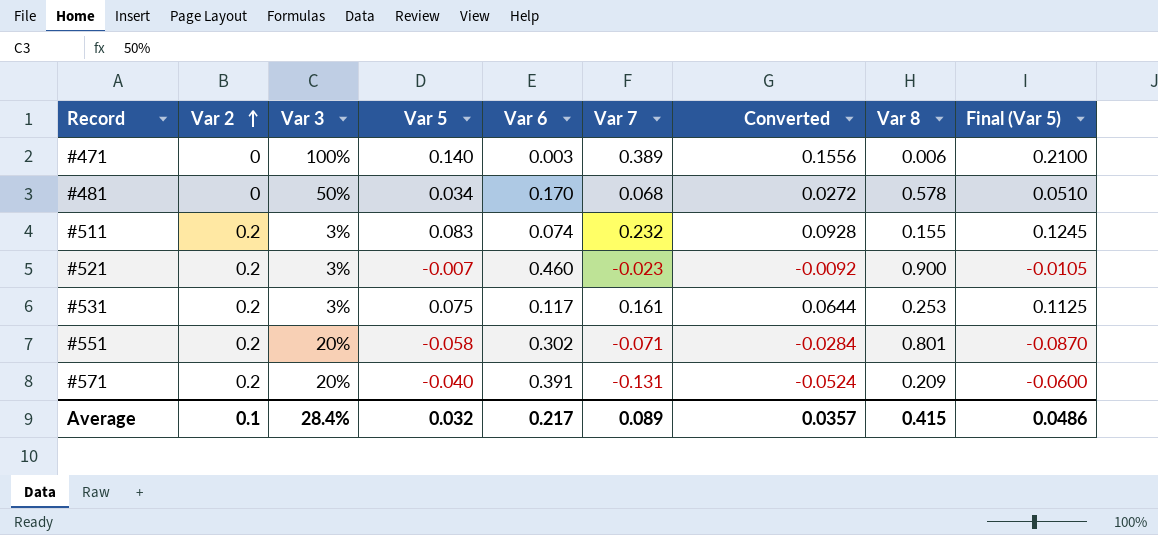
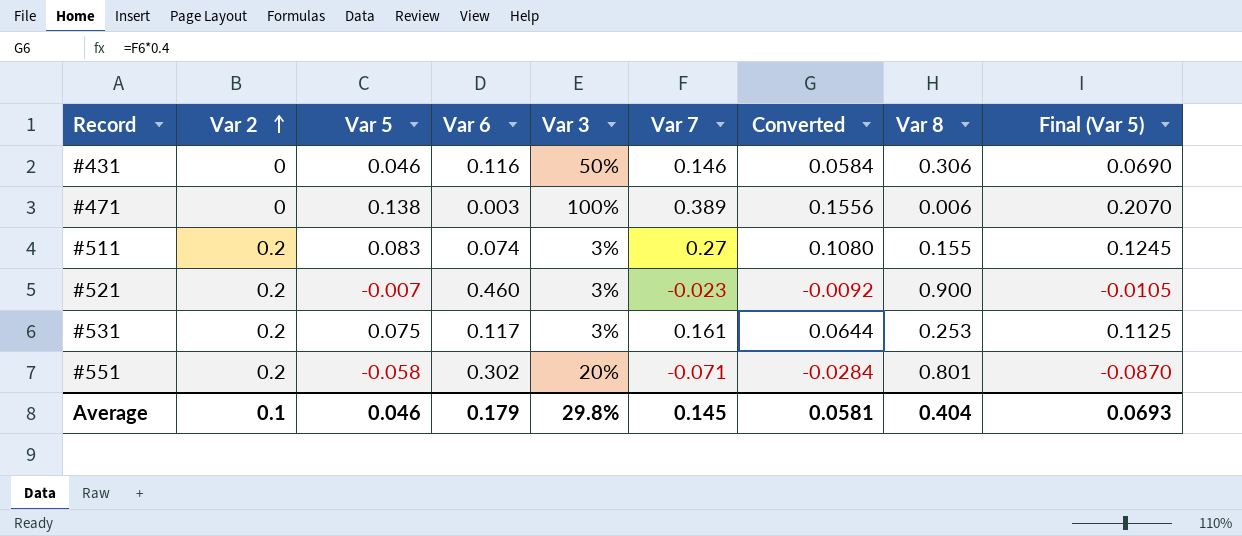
column Var 3 | position: 3 -> 5
row #481: 0 | 50% | 0.034 | 0.170 | 0.068 | 0.0272 | 0.578 | 0.0510 -> none
row #571: 0.2 | 20% | -0.040 | 0.391 | -0.131 | -0.0524 | 0.209 | -0.0600 -> none
row #431: none -> 0 | 0.046 | 0.116 | 50% | 0.146 | 0.0584 | 0.306 | 0.0690
#471 | Var 5: 0.140 -> 0.138
#471 | Final (Var 5): 0.2100 -> 0.2070
#511 | Var 7: 0.232 -> 0.27
#511 | Converted: 0.0928 -> 0.1080
Average | Var 5: 0.032 -> 0.046
Average | Var 6: 0.217 -> 0.179
Average | Var 3: 28.4% -> 29.8%
Average | Var 7: 0.089 -> 0.145
Average | Converted: 0.0357 -> 0.0581
Average | Var 8: 0.415 -> 0.404
Average | Final (Var 5): 0.0486 -> 0.0693

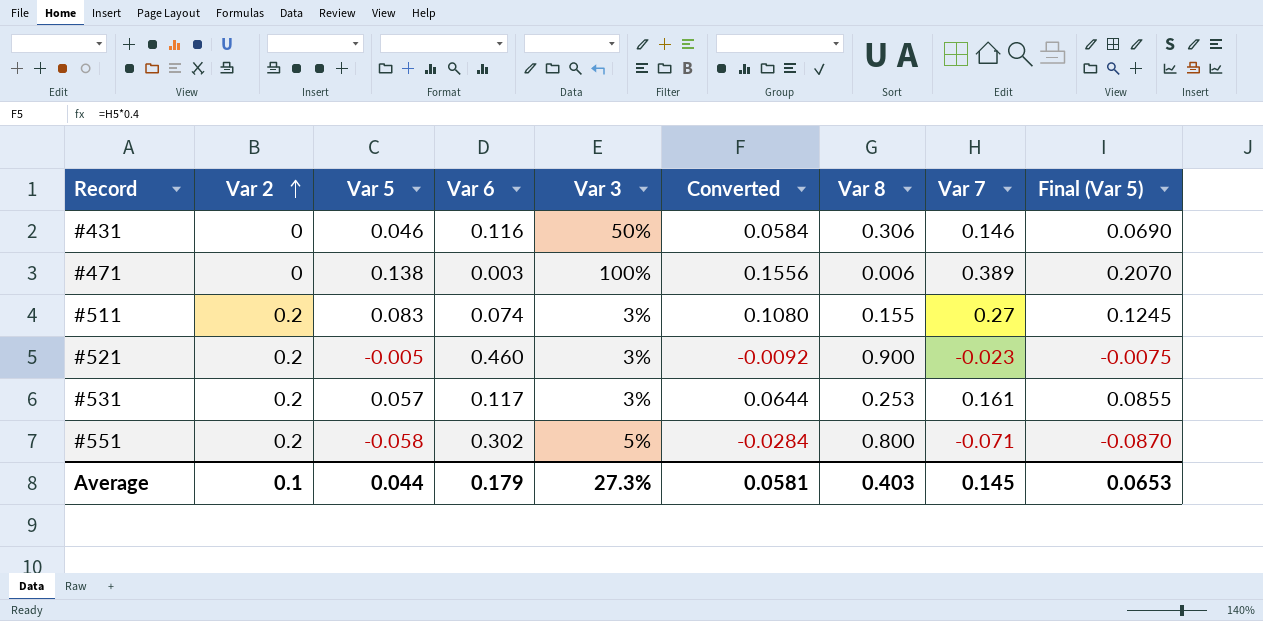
column Var 7 | position: 6 -> 8
#521 | Var 5: -0.007 -> -0.005
#521 | Final (Var 5): -0.0105 -> -0.0075
#531 | Var 5: 0.075 -> 0.057
#531 | Final (Var 5): 0.1125 -> 0.0855
#551 | Var 3: 20% -> 5%
#551 | Var 8: 0.801 -> 0.800
Average | Var 5: 0.046 -> 0.044
Average | Var 3: 29.8% -> 27.3%
Average | Var 8: 0.404 -> 0.403
Average | Final (Var 5): 0.0693 -> 0.0653

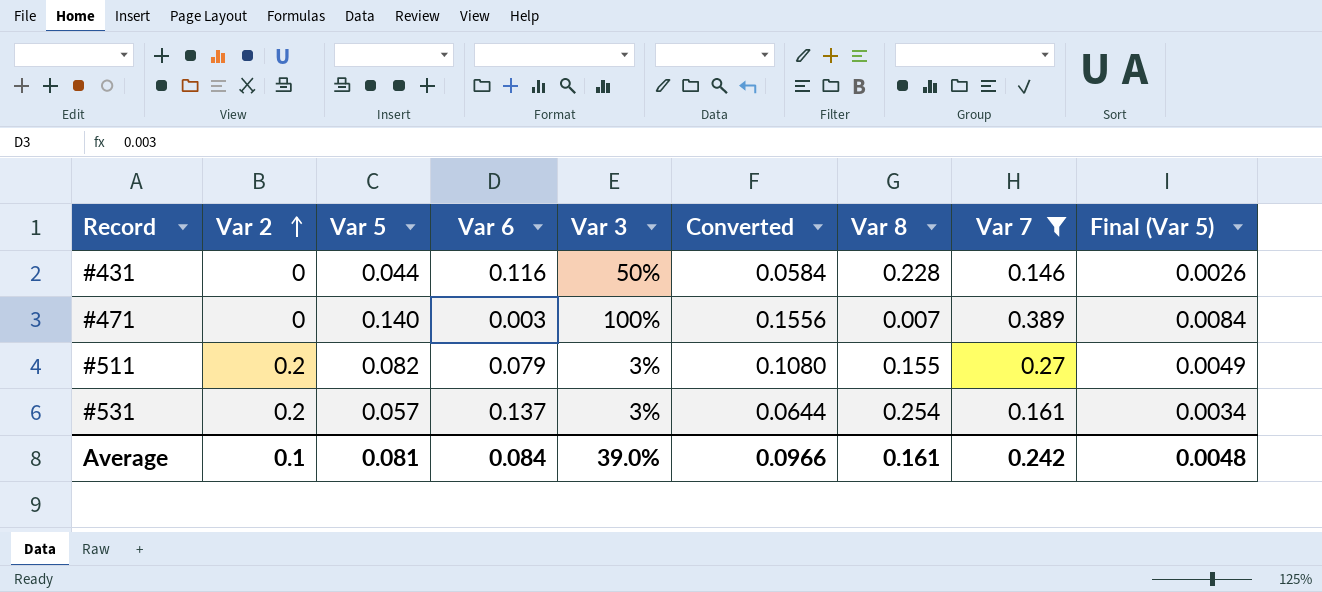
filter: none -> Var 7 >= 0.146
column Final (Var 5) | formula: [Var 5] * 1.5 -> [Var 5] * 0.06
#431 | Var 5: 0.046 -> 0.044
#431 | Var 8: 0.306 -> 0.228
#471 | Var 5: 0.138 -> 0.140
#471 | Var 8: 0.006 -> 0.007
#511 | Var 5: 0.083 -> 0.082
#511 | Var 6: 0.074 -> 0.079
#531 | Var 6: 0.117 -> 0.137
#531 | Var 8: 0.253 -> 0.254
Average | Var 5: 0.044 -> 0.081
Average | Var 6: 0.179 -> 0.084
Average | Var 3: 27.3% -> 39.0%
Average | Converted: 0.0581 -> 0.0966
Average | Var 8: 0.403 -> 0.161
Average | Var 7: 0.145 -> 0.242
Average | Final (Var 5): 0.0653 -> 0.0048

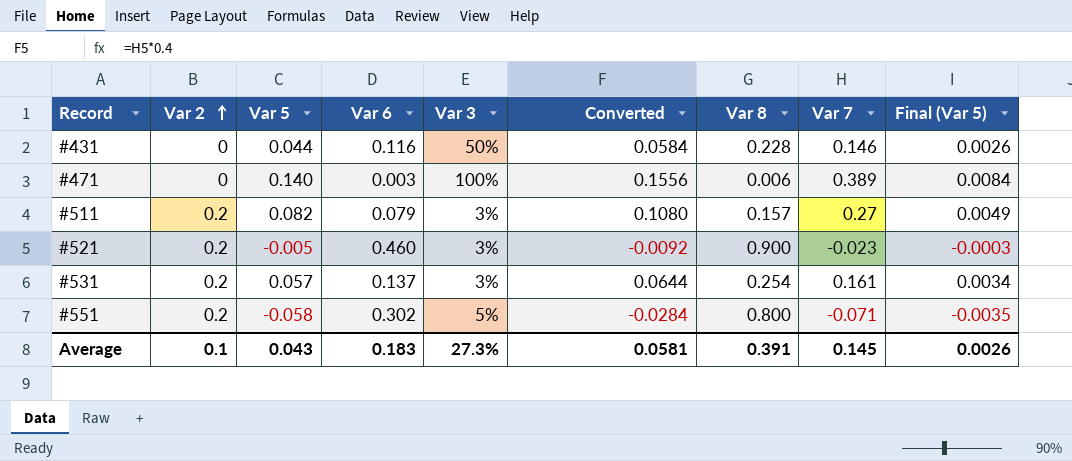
filter: Var 7 >= 0.146 -> none
#471 | Var 8: 0.007 -> 0.006
#511 | Var 8: 0.155 -> 0.157
Average | Var 5: 0.081 -> 0.043
Average | Var 6: 0.084 -> 0.183
Average | Var 3: 39.0% -> 27.3%
Average | Converted: 0.0966 -> 0.0581
Average | Var 8: 0.161 -> 0.391
Average | Var 7: 0.242 -> 0.145
Average | Final (Var 5): 0.0048 -> 0.0026

